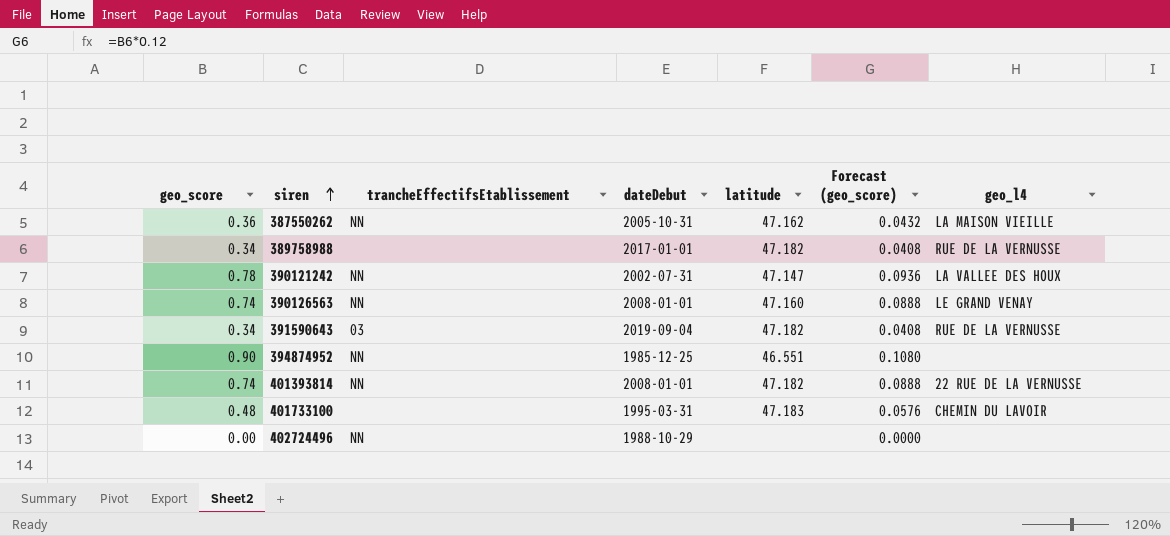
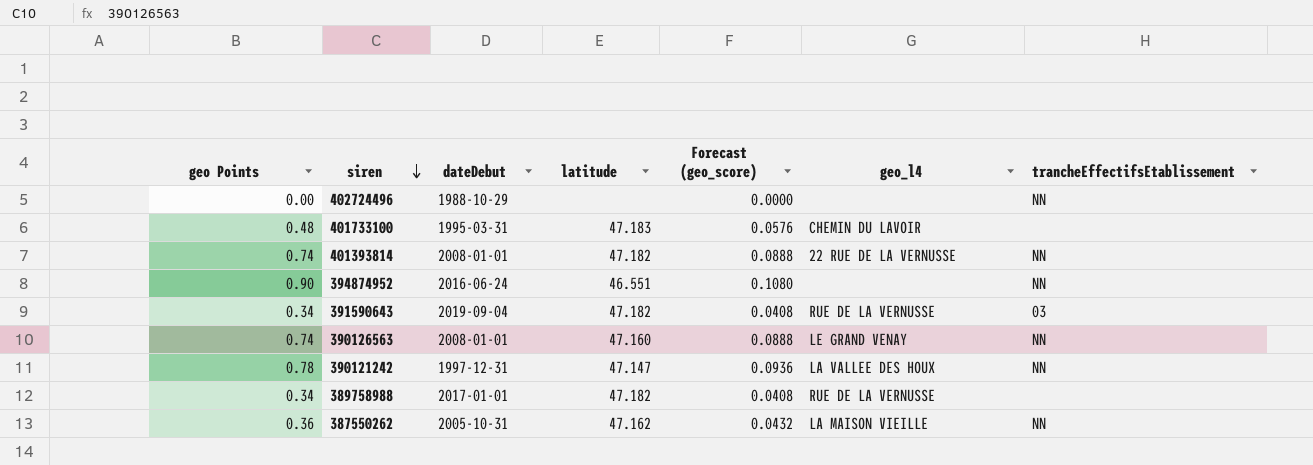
row order: siren ascending -> siren descending
column name: geo_score -> geo Points
column trancheEffectifsEtablissement | position: 3 -> 7
394874952 | dateDebut: 1985-12-25 -> 2016-06-24
390121242 | dateDebut: 2002-07-31 -> 1997-12-31

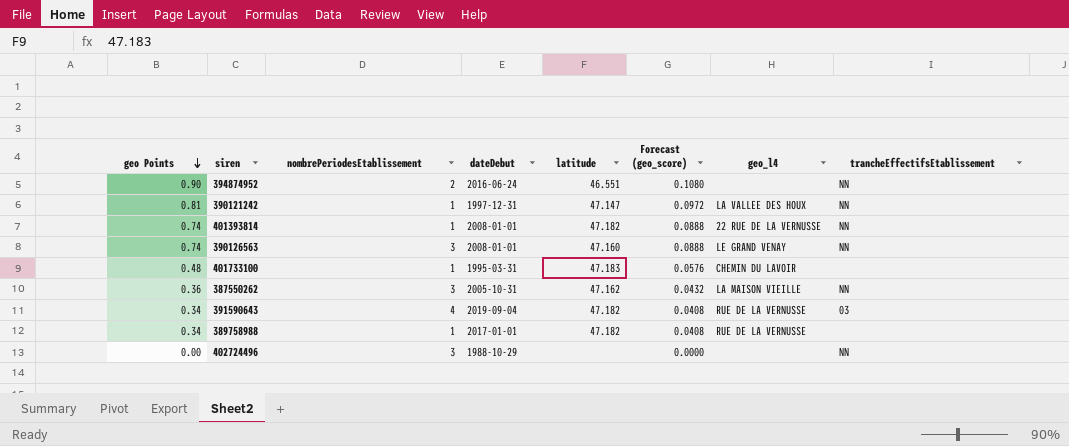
row order: siren descending -> geo Points descending
column nombrePeriodesEtablissement | position: none -> 3
390121242 | geo Points: 0.78 -> 0.81
390121242 | Forecast (geo_score): 0.0936 -> 0.0972

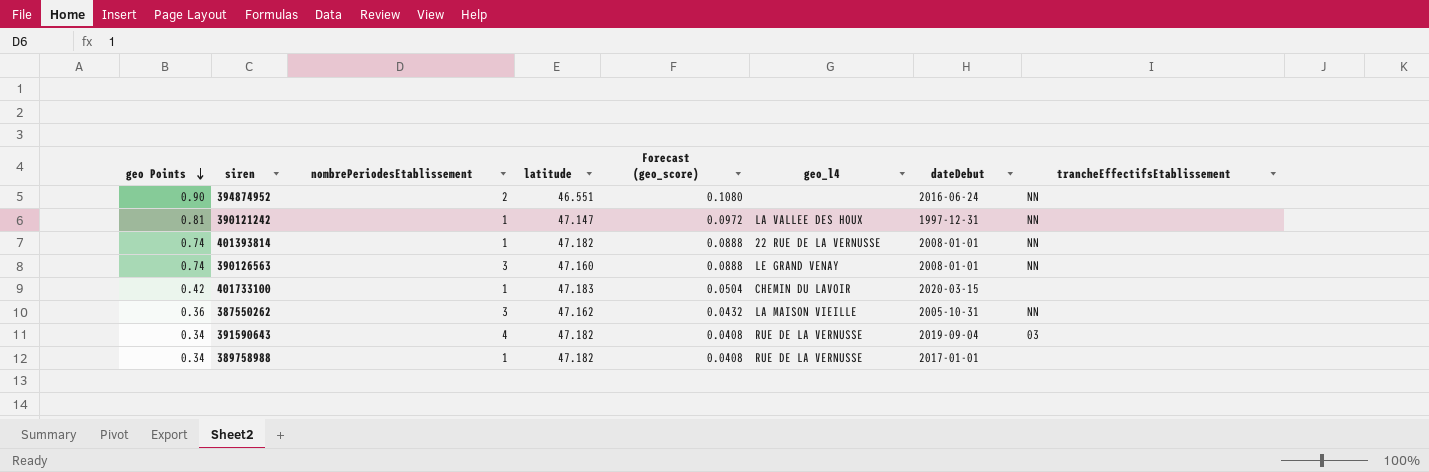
column dateDebut | position: 4 -> 7
row 402724496: 0.00 | 3 | 1988-10-29 | none | 0.0000 | none | NN -> none
401733100 | geo Points: 0.48 -> 0.42
401733100 | Forecast (geo_score): 0.0576 -> 0.0504
401733100 | dateDebut: 1995-03-31 -> 2020-03-15

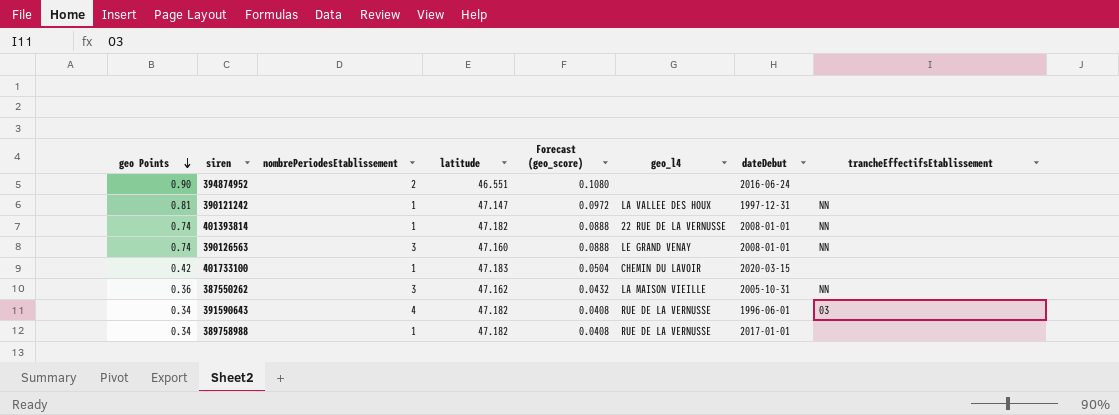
394874952 | trancheEffectifsEtablissement: NN -> none
391590643 | dateDebut: 2019-09-04 -> 1996-06-01

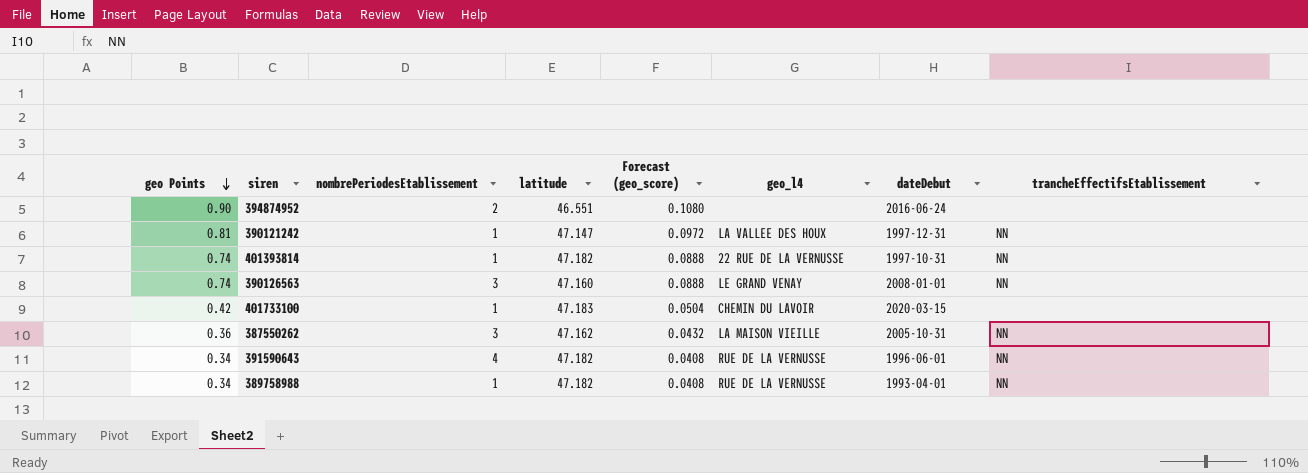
401393814 | dateDebut: 2008-01-01 -> 1997-10-31
391590643 | trancheEffectifsEtablissement: 03 -> NN
389758988 | dateDebut: 2017-01-01 -> 1993-04-01
389758988 | trancheEffectifsEtablissement: none -> NN

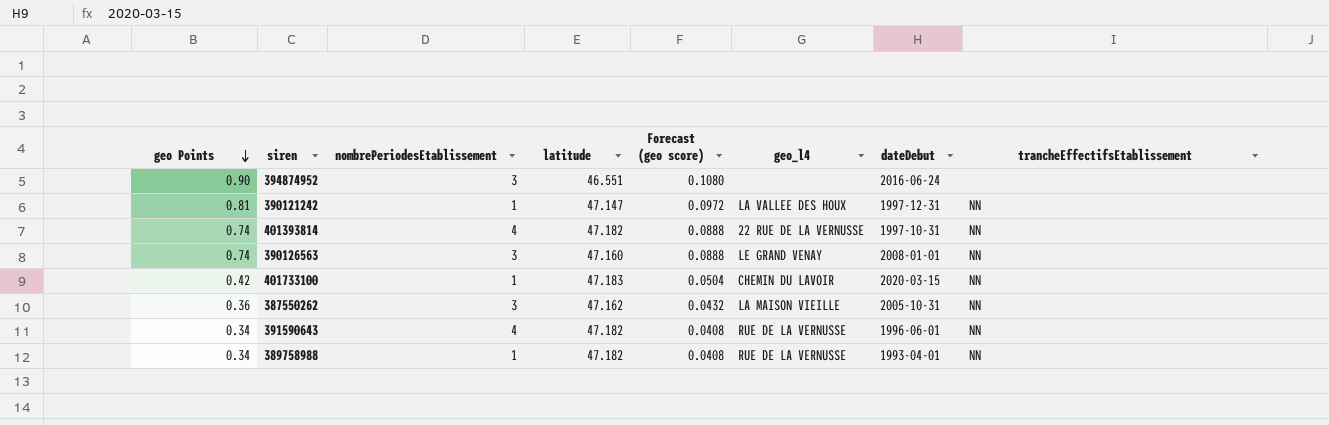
column name: Forecast (geo_score) -> Forecast (geo score)
394874952 | nombrePeriodesEtablissement: 2 -> 3
401393814 | nombrePeriodesEtablissement: 1 -> 4
401733100 | trancheEffectifsEtablissement: none -> NN

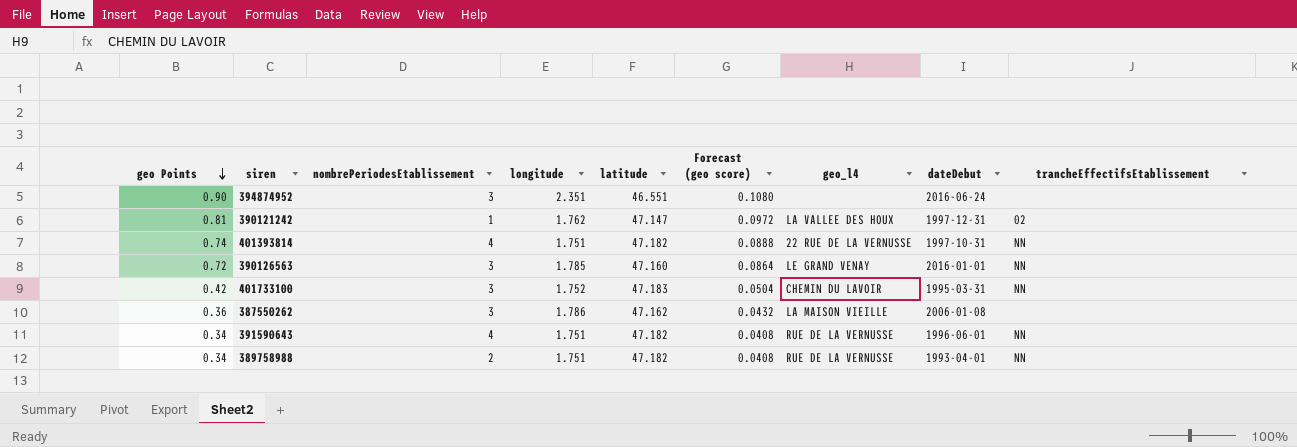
column longitude | position: none -> 4
390121242 | trancheEffectifsEtablissement: NN -> 02
390126563 | geo Points: 0.74 -> 0.72
390126563 | Forecast (geo score): 0.0888 -> 0.0864
390126563 | dateDebut: 2008-01-01 -> 2016-01-01
401733100 | nombrePeriodesEtablissement: 1 -> 3
401733100 | dateDebut: 2020-03-15 -> 1995-03-31
387550262 | dateDebut: 2005-10-31 -> 2006-01-08
387550262 | trancheEffectifsEtablissement: NN -> none
389758988 | nombrePeriodesEtablissement: 1 -> 2

